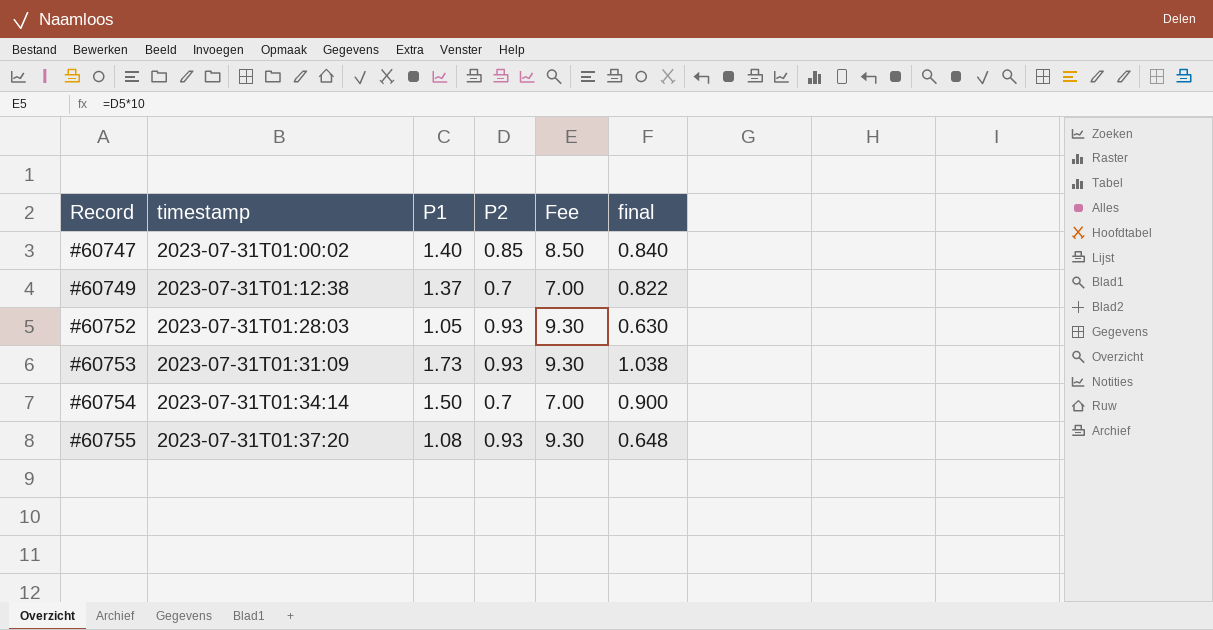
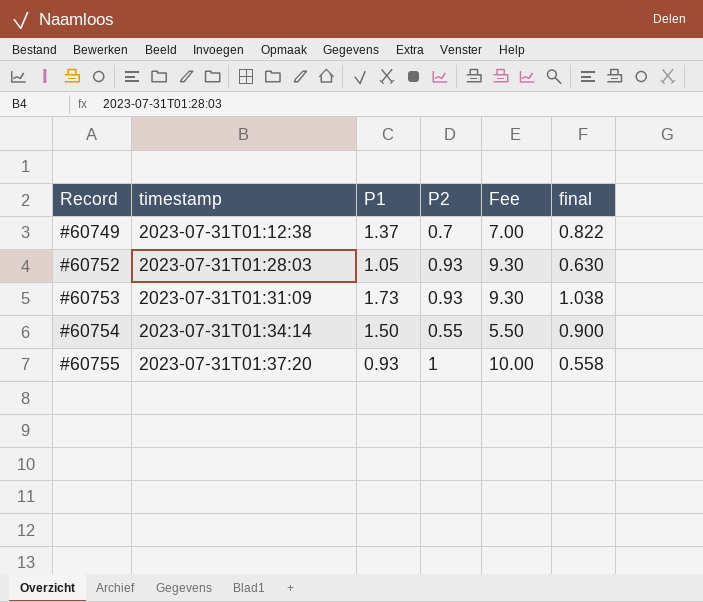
row #60747: 2023-07-31T01:00:02 | 1.40 | 0.85 | 8.50 | 0.840 -> none
#60754 | P2: 0.7 -> 0.55
#60754 | Fee: 7.00 -> 5.50
#60755 | P1: 1.08 -> 0.93
#60755 | P2: 0.93 -> 1
#60755 | Fee: 9.30 -> 10.00
#60755 | final: 0.648 -> 0.558

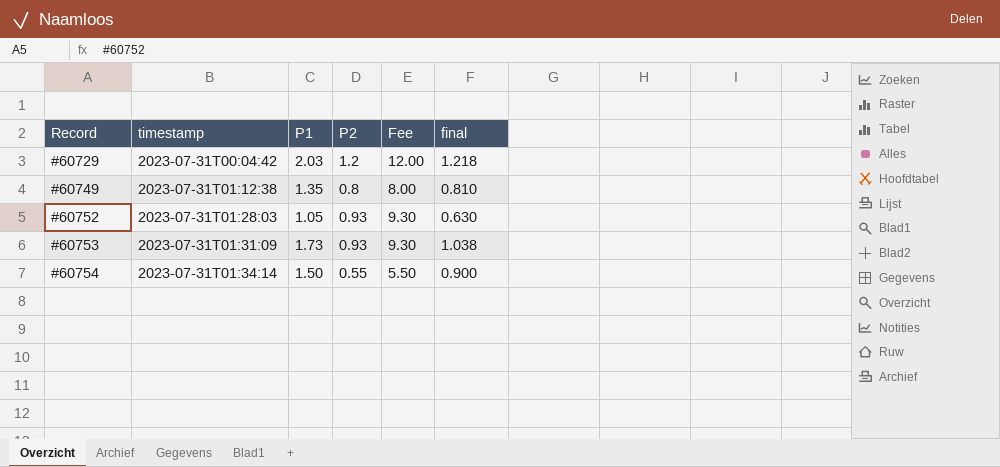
row #60755: 2023-07-31T01:37:20 | 0.93 | 1 | 10.00 | 0.558 -> none
row #60729: none -> 2023-07-31T00:04:42 | 2.03 | 1.2 | 12.00 | 1.218
#60749 | P1: 1.37 -> 1.35
#60749 | P2: 0.7 -> 0.8
#60749 | Fee: 7.00 -> 8.00
#60749 | final: 0.822 -> 0.810

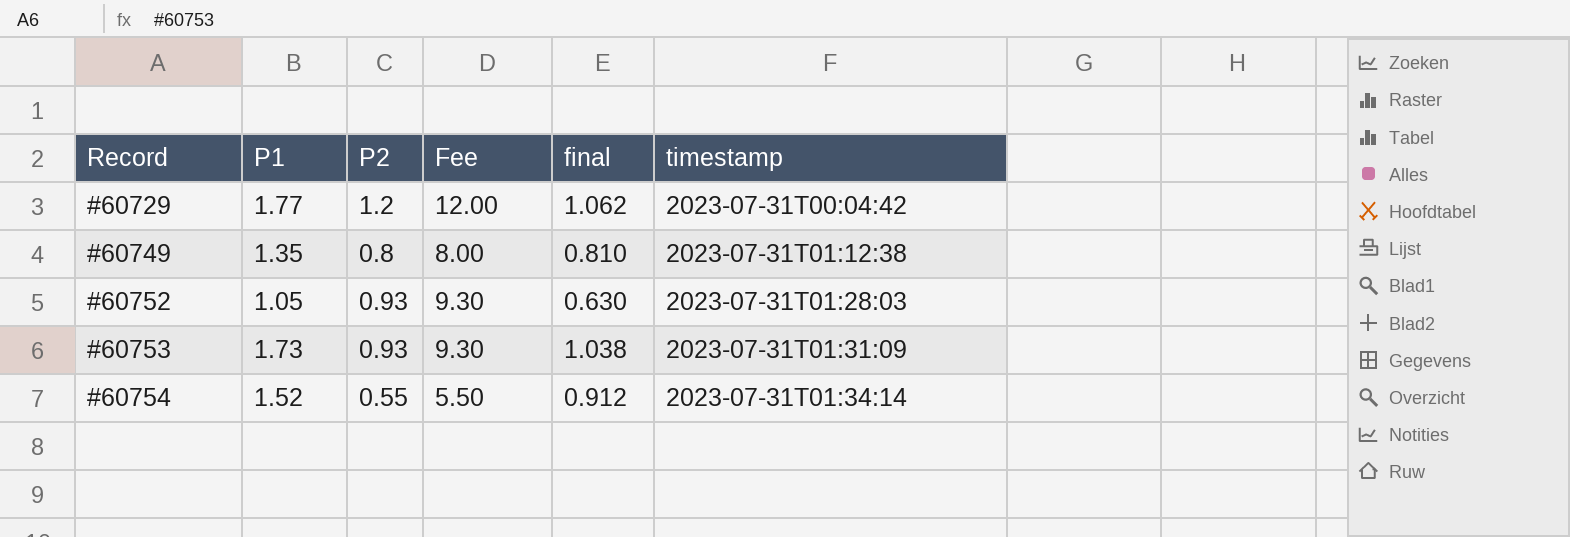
column timestamp | position: 2 -> 6
#60729 | P1: 2.03 -> 1.77
#60729 | final: 1.218 -> 1.062
#60754 | P1: 1.50 -> 1.52
#60754 | final: 0.900 -> 0.912

